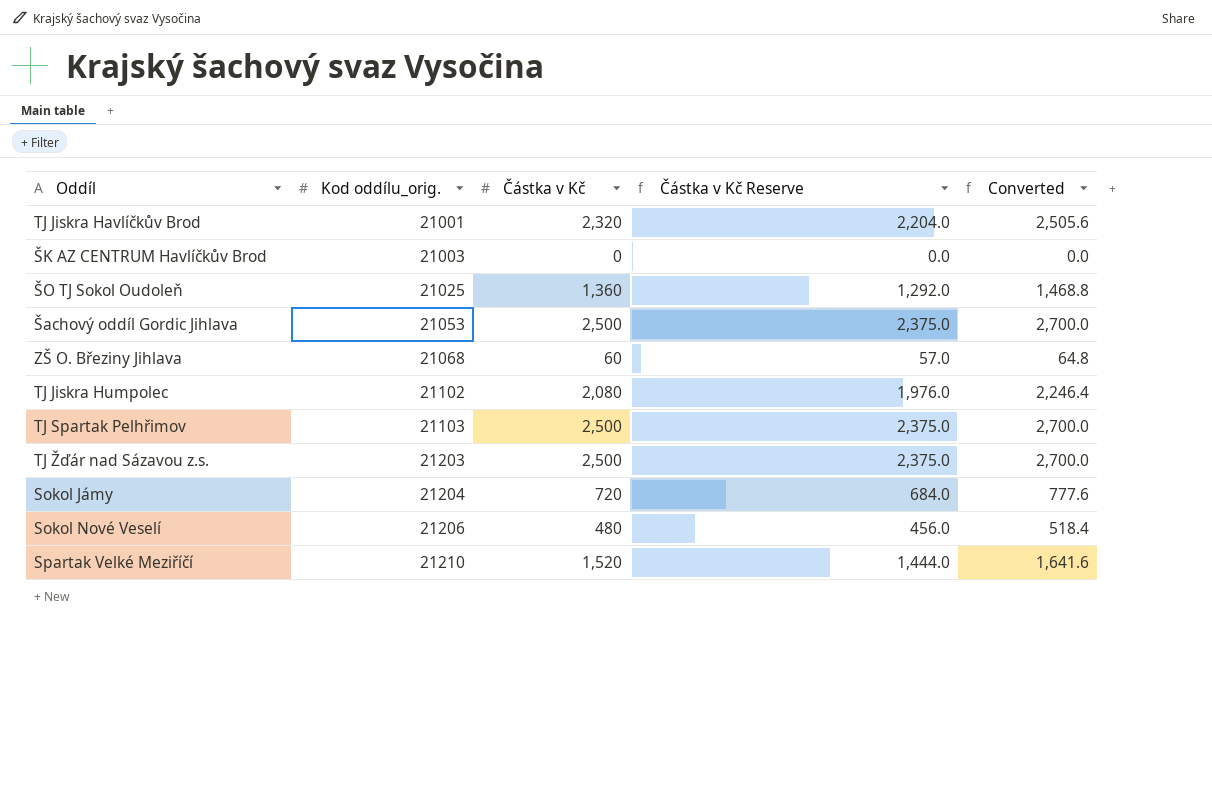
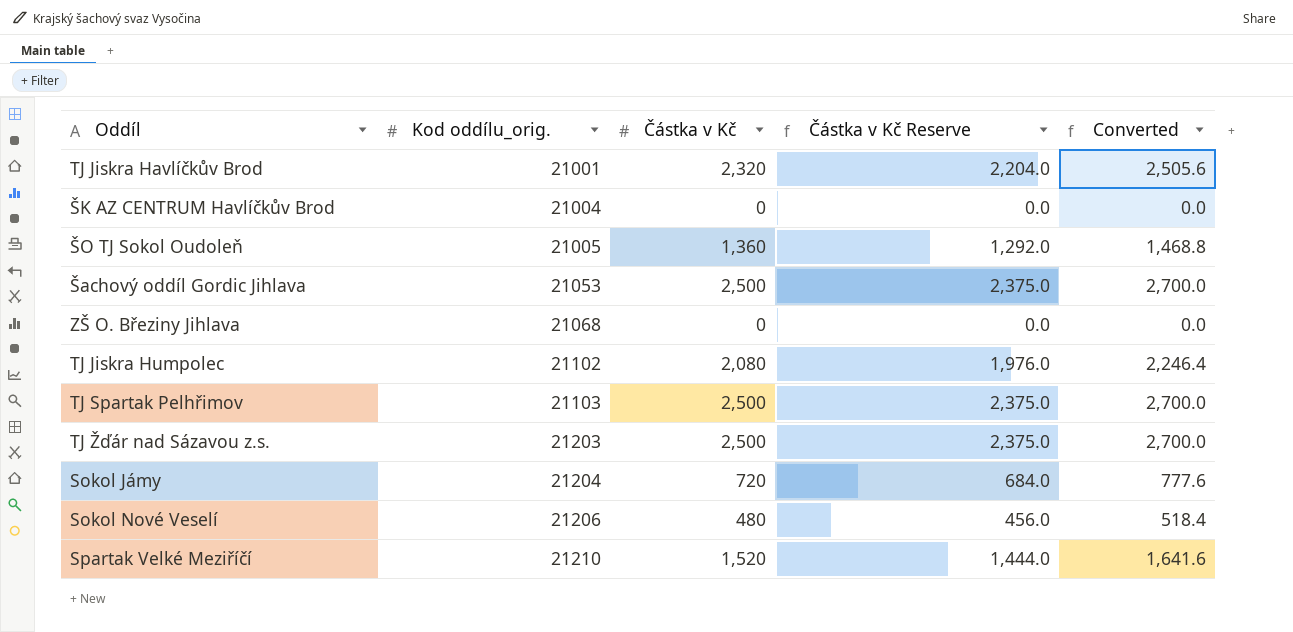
ŠK AZ CENTRUM Havlíčkův Brod | Kod oddílu_orig.: 21003 -> 21004
ŠO TJ Sokol Oudoleň | Kod oddílu_orig.: 21025 -> 21005
ZŠ O. Březiny Jihlava | Částka v Kč: 60 -> 0
ZŠ O. Březiny Jihlava | Částka v Kč Reserve: 57.0 -> 0.0
ZŠ O. Březiny Jihlava | Converted: 64.8 -> 0.0

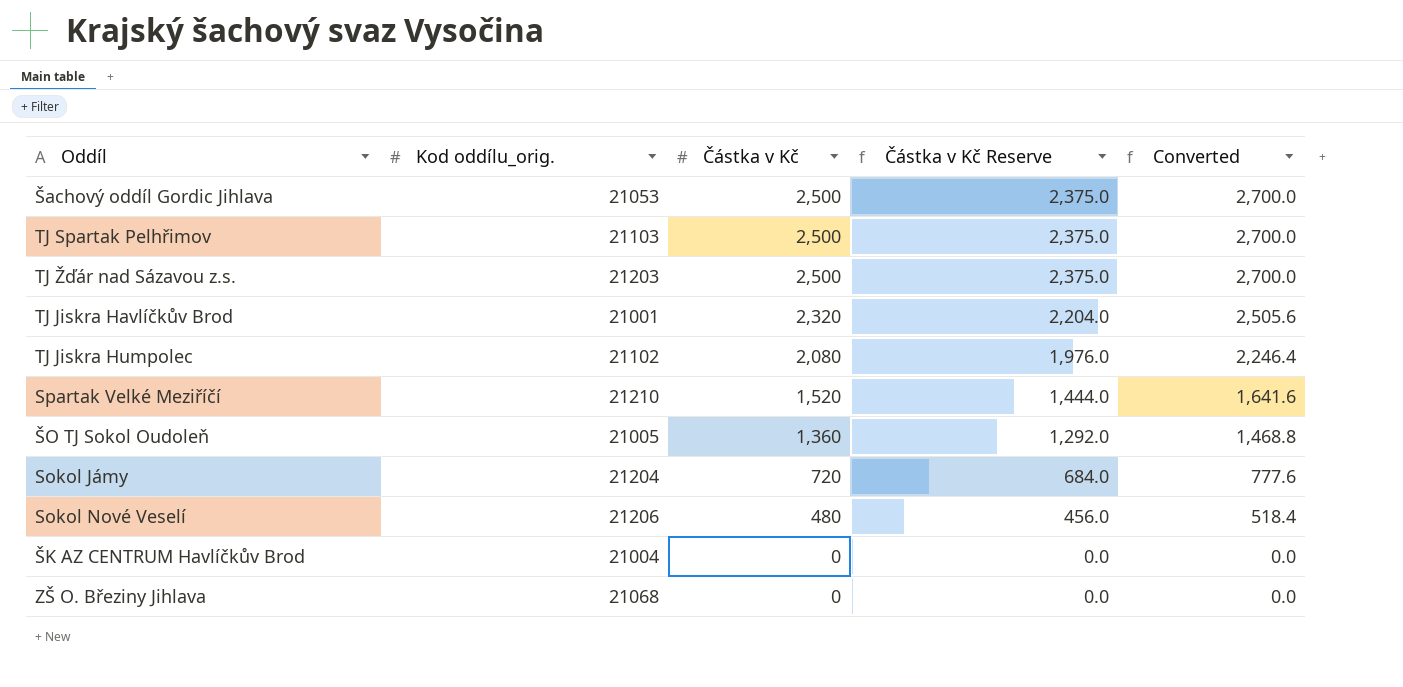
row order: Kod oddílu_orig. ascending -> Částka v Kč descending

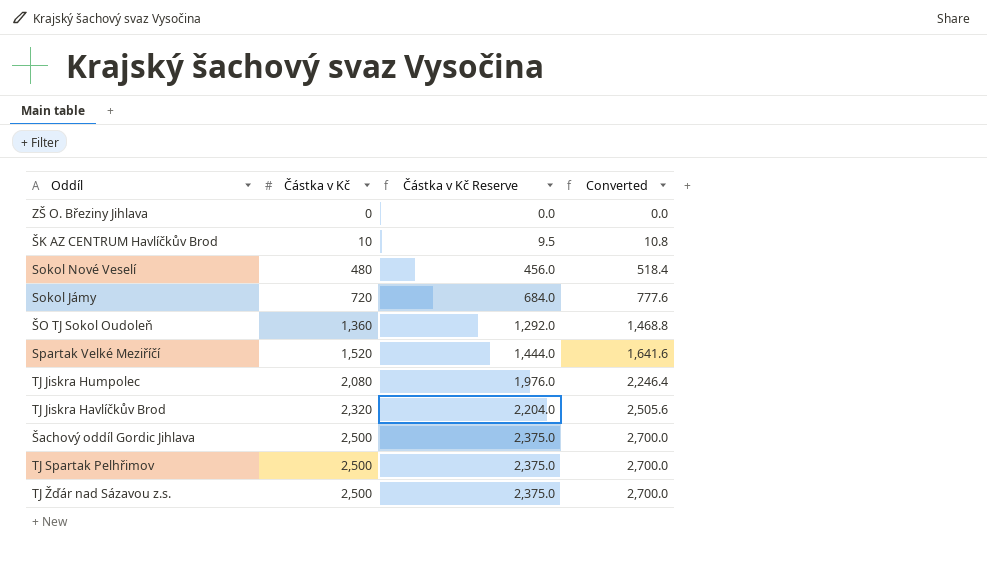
row order: Částka v Kč descending -> Částka v Kč ascending
column Kod oddílu_orig. | position: 2 -> none
ŠK AZ CENTRUM Havlíčkův Brod | Částka v Kč: 0 -> 10
ŠK AZ CENTRUM Havlíčkův Brod | Částka v Kč Reserve: 0.0 -> 9.5
ŠK AZ CENTRUM Havlíčkův Brod | Converted: 0.0 -> 10.8

